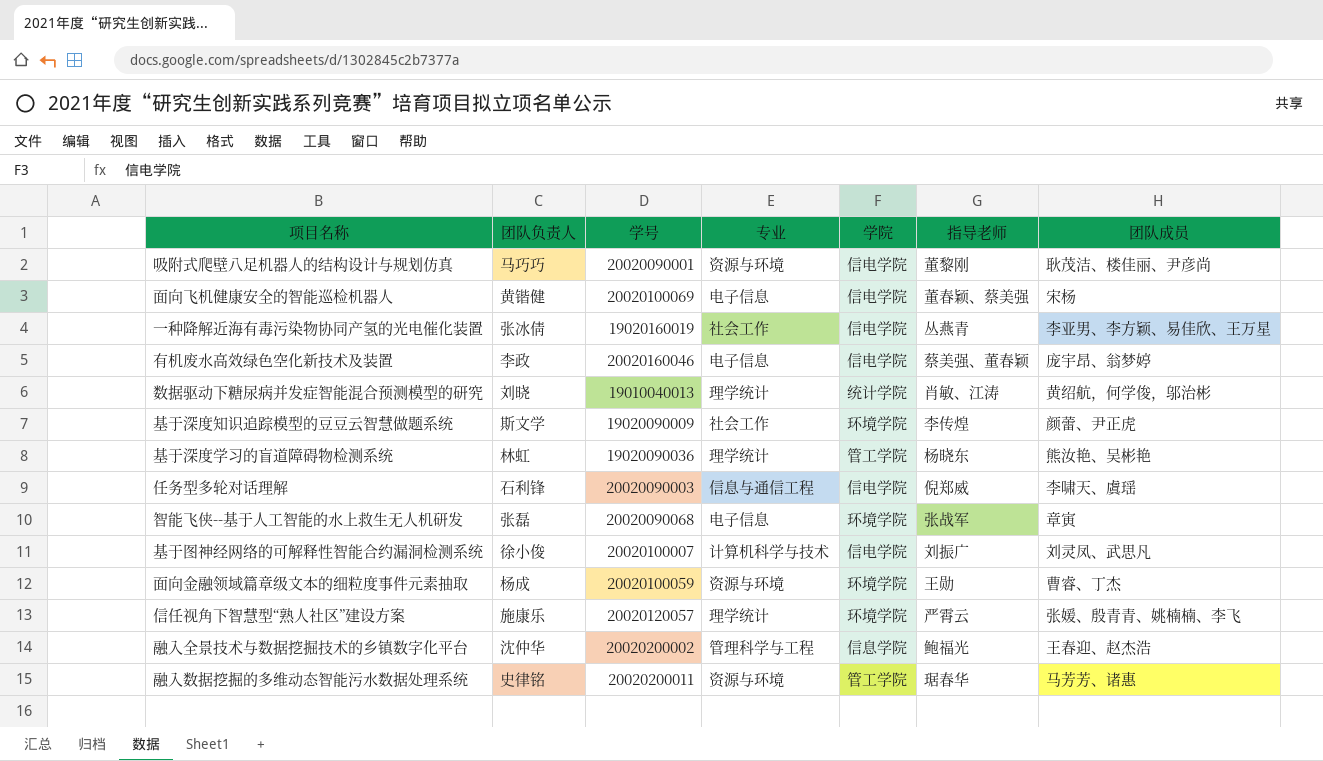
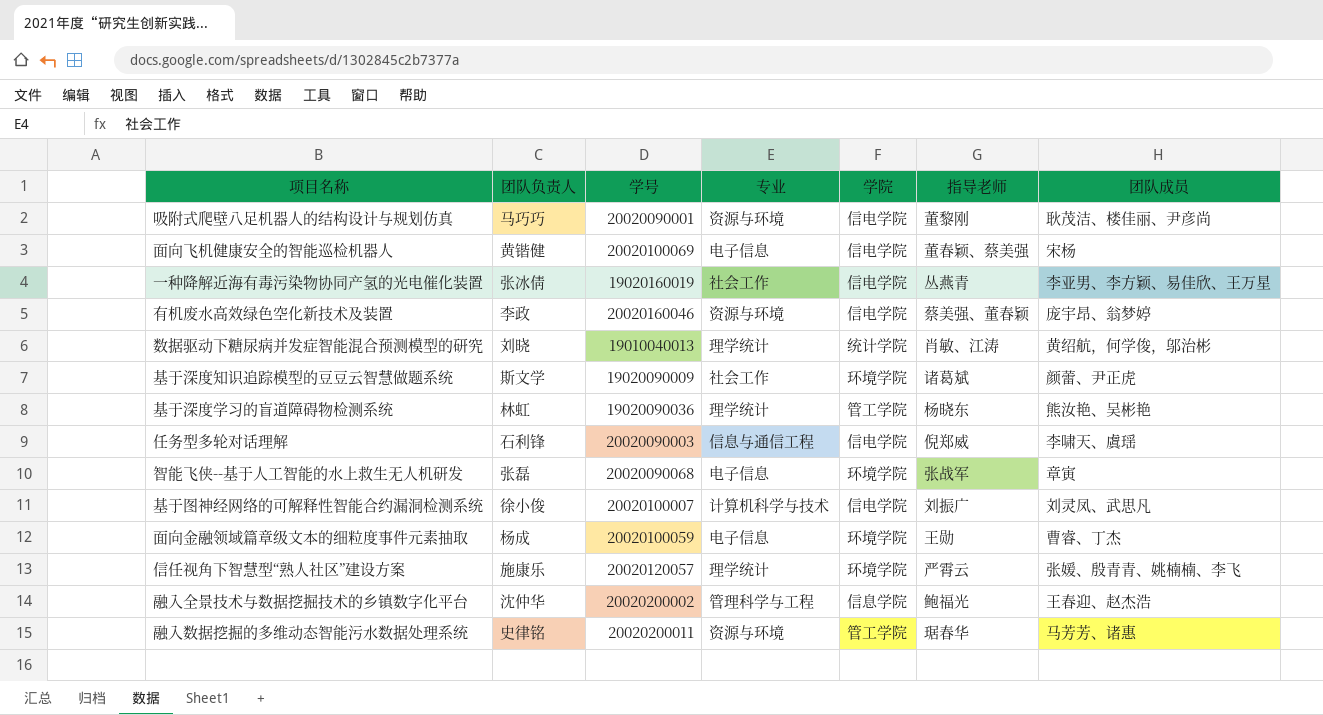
有机废水高效绿色空化新技术及装置 | 专业: 电子信息 -> 资源与环境
基于深度知识追踪模型的豆豆云智慧做题系统 | 指导老师: 李传煌 -> 诸葛斌
面向金融领域篇章级文本的细粒度事件元素抽取 | 专业: 资源与环境 -> 电子信息

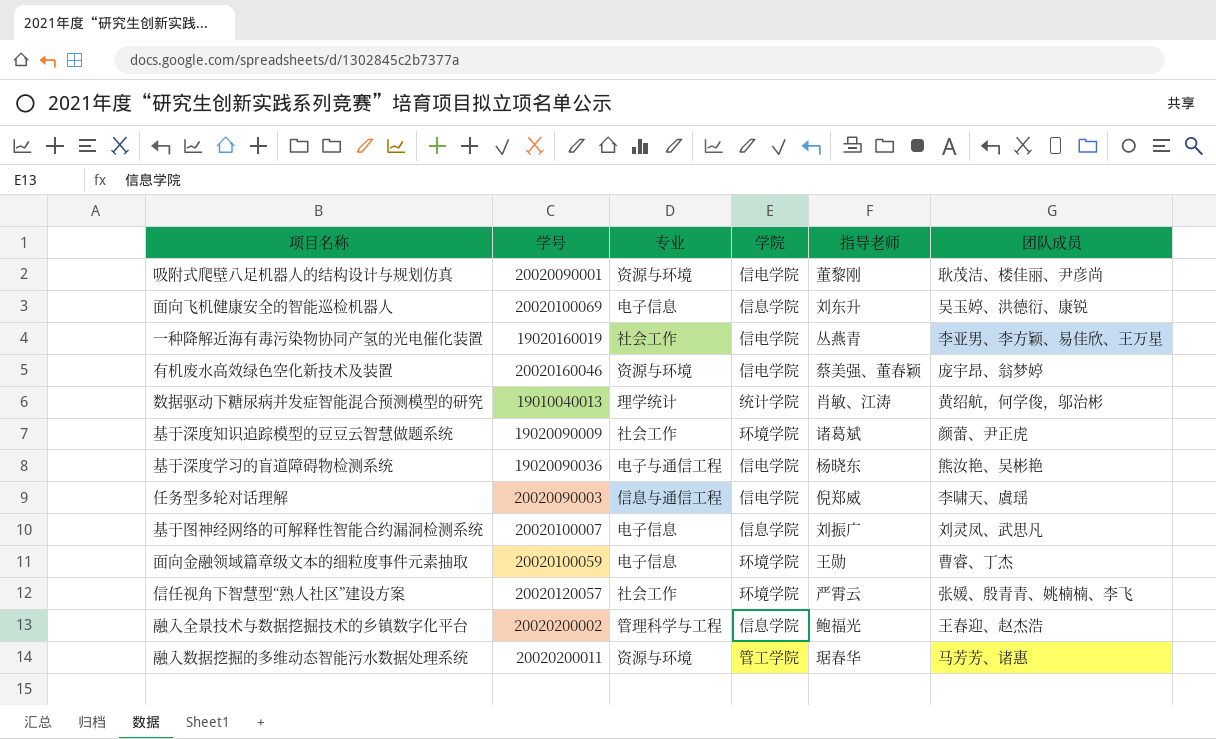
column 团队负责人 | position: 2 -> none
row 智能飞侠--基于人工智能的水上救生无人机研发: 张磊 | 20020090068 | 电子信息 | 环境学院 | 张战军 | 章寅 -> none
面向飞机健康安全的智能巡检机器人 | 学院: 信电学院 -> 信息学院
面向飞机健康安全的智能巡检机器人 | 指导老师: 董春颖、蔡美强 -> 刘东升
面向飞机健康安全的智能巡检机器人 | 团队成员: 宋杨 -> 吴玉婷、洪德衍、康锐
基于深度学习的盲道障碍物检测系统 | 专业: 理学统计 -> 电子与通信工程
基于深度学习的盲道障碍物检测系统 | 学院: 管工学院 -> 信电学院
基于图神经网络的可解释性智能合约漏洞检测系统 | 专业: 计算机科学与技术 -> 电子信息
基于图神经网络的可解释性智能合约漏洞检测系统 | 学院: 信电学院 -> 信息学院
信任视角下智慧型“熟人社区”建设方案 | 专业: 理学统计 -> 社会工作

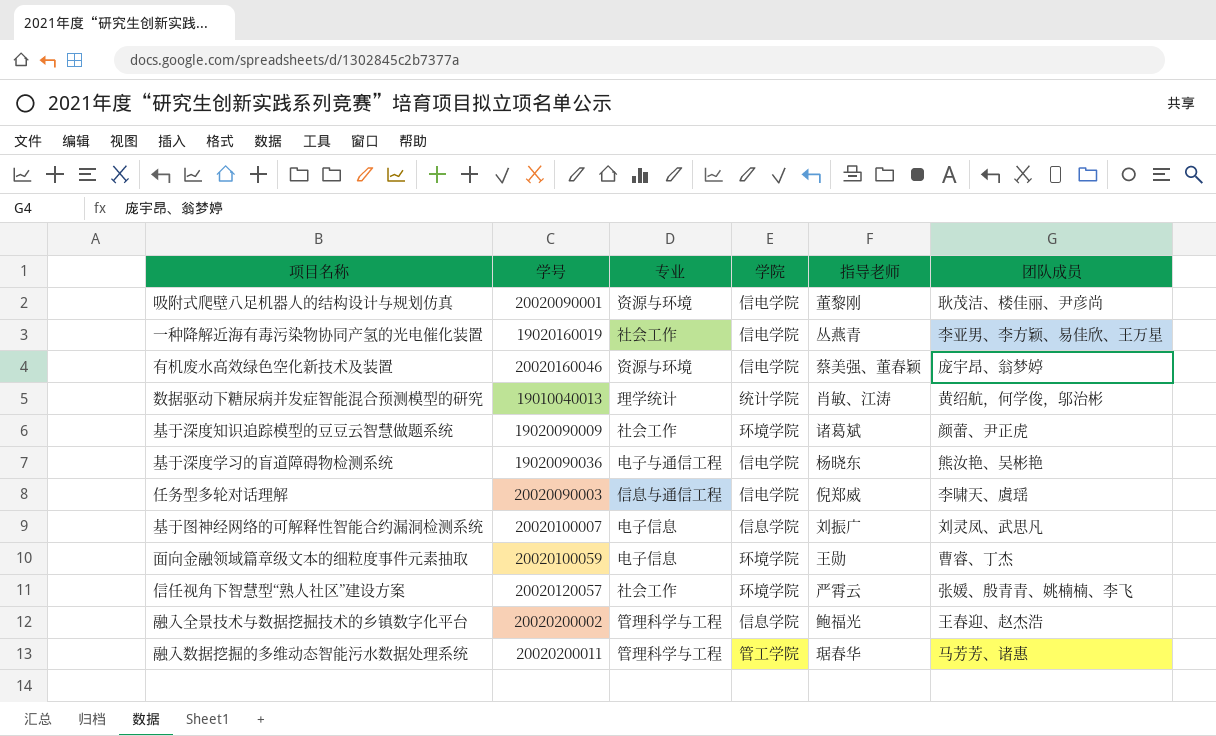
row 面向飞机健康安全的智能巡检机器人: 20020100069 | 电子信息 | 信息学院 | 刘东升 | 吴玉婷、洪德衍、康锐 -> none
融入数据挖掘的多维动态智能污水数据处理系统 | 专业: 资源与环境 -> 管理科学与工程

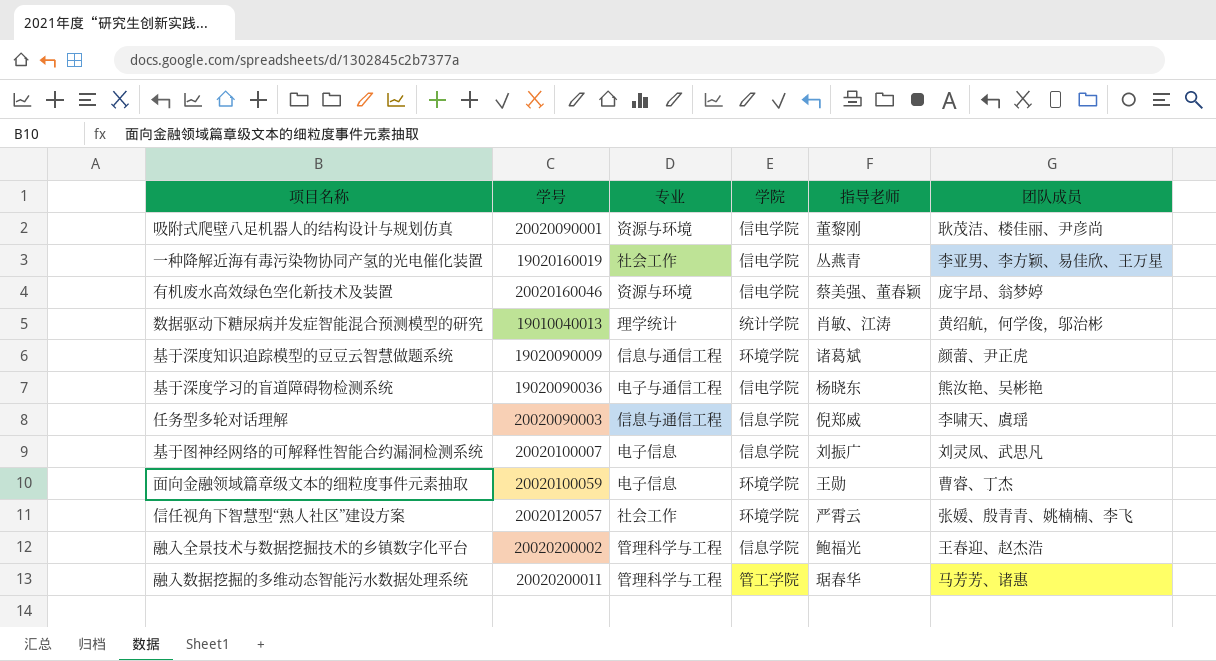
基于深度知识追踪模型的豆豆云智慧做题系统 | 专业: 社会工作 -> 信息与通信工程
任务型多轮对话理解 | 学院: 信电学院 -> 信息学院

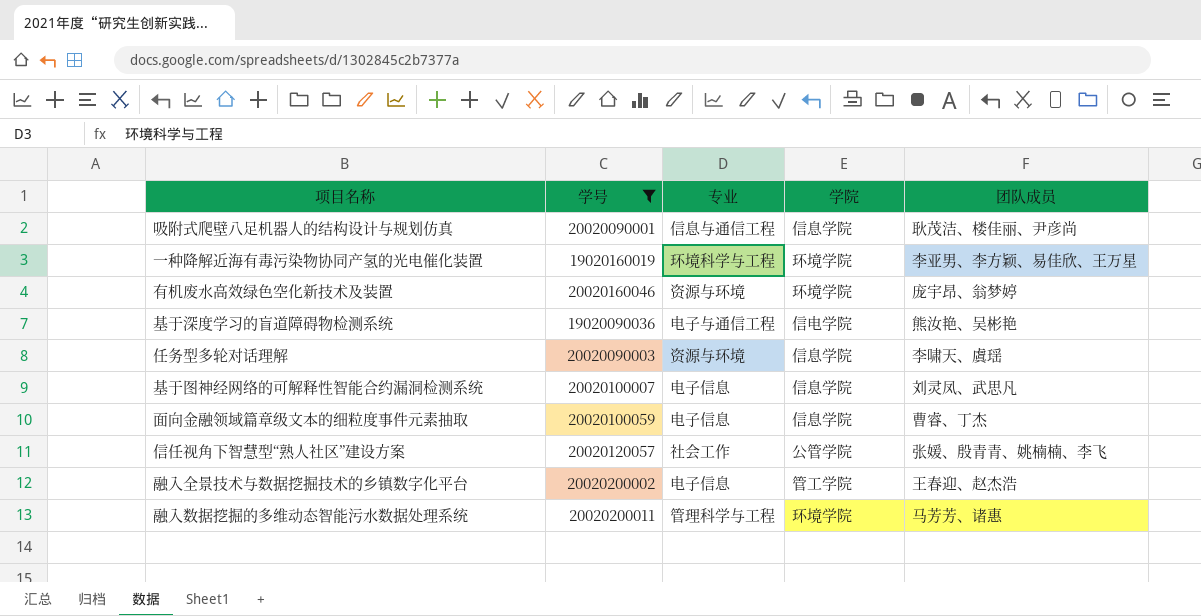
filter: none -> 学号 >= 19020090036
column 指导老师 | position: 5 -> none
吸附式爬壁八足机器人的结构设计与规划仿真 | 专业: 资源与环境 -> 信息与通信工程
吸附式爬壁八足机器人的结构设计与规划仿真 | 学院: 信电学院 -> 信息学院
一种降解近海有毒污染物协同产氢的光电催化装置 | 专业: 社会工作 -> 环境科学与工程
一种降解近海有毒污染物协同产氢的光电催化装置 | 学院: 信电学院 -> 环境学院
有机废水高效绿色空化新技术及装置 | 学院: 信电学院 -> 环境学院
任务型多轮对话理解 | 专业: 信息与通信工程 -> 资源与环境
面向金融领域篇章级文本的细粒度事件元素抽取 | 学院: 环境学院 -> 信息学院
信任视角下智慧型“熟人社区”建设方案 | 学院: 环境学院 -> 公管学院
融入全景技术与数据挖掘技术的乡镇数字化平台 | 专业: 管理科学与工程 -> 电子信息
融入全景技术与数据挖掘技术的乡镇数字化平台 | 学院: 信息学院 -> 管工学院
融入数据挖掘的多维动态智能污水数据处理系统 | 学院: 管工学院 -> 环境学院

